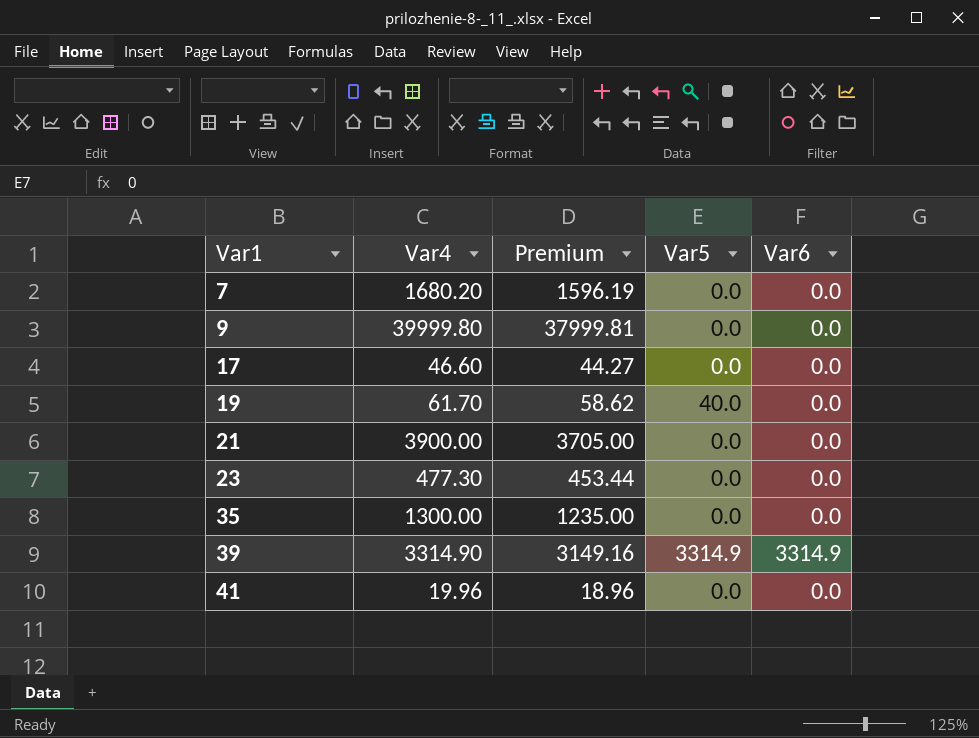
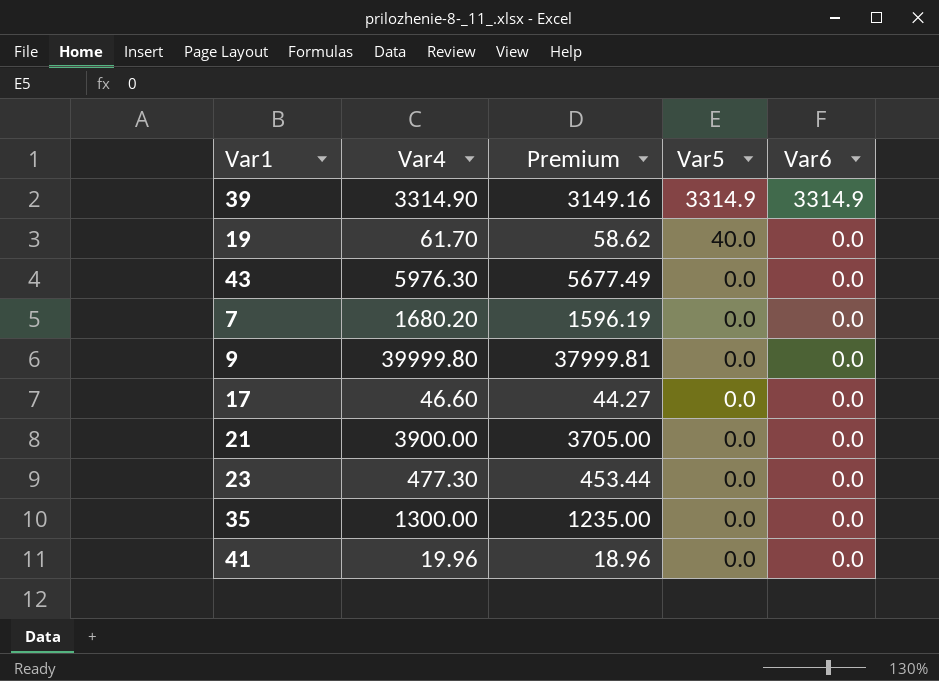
row order: Var1 ascending -> Var5 descending
row 43: none -> 5976.30 | 5677.49 | 0.0 | 0.0

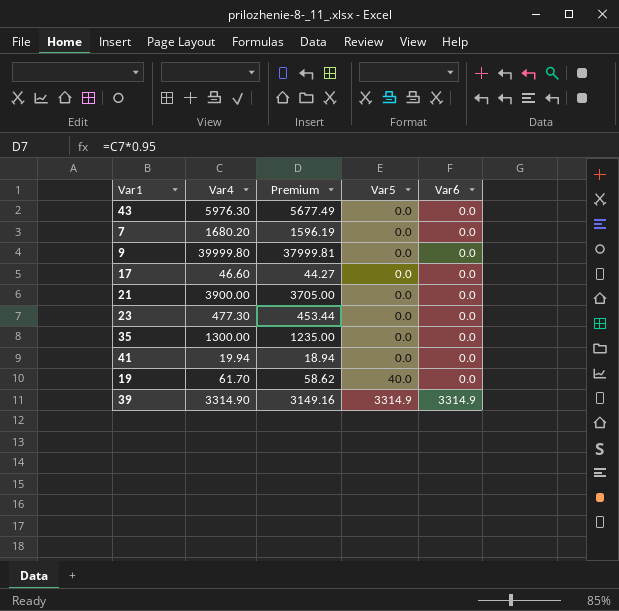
row order: Var5 descending -> Var5 ascending
41 | Var4: 19.96 -> 19.94
41 | Premium: 18.96 -> 18.94

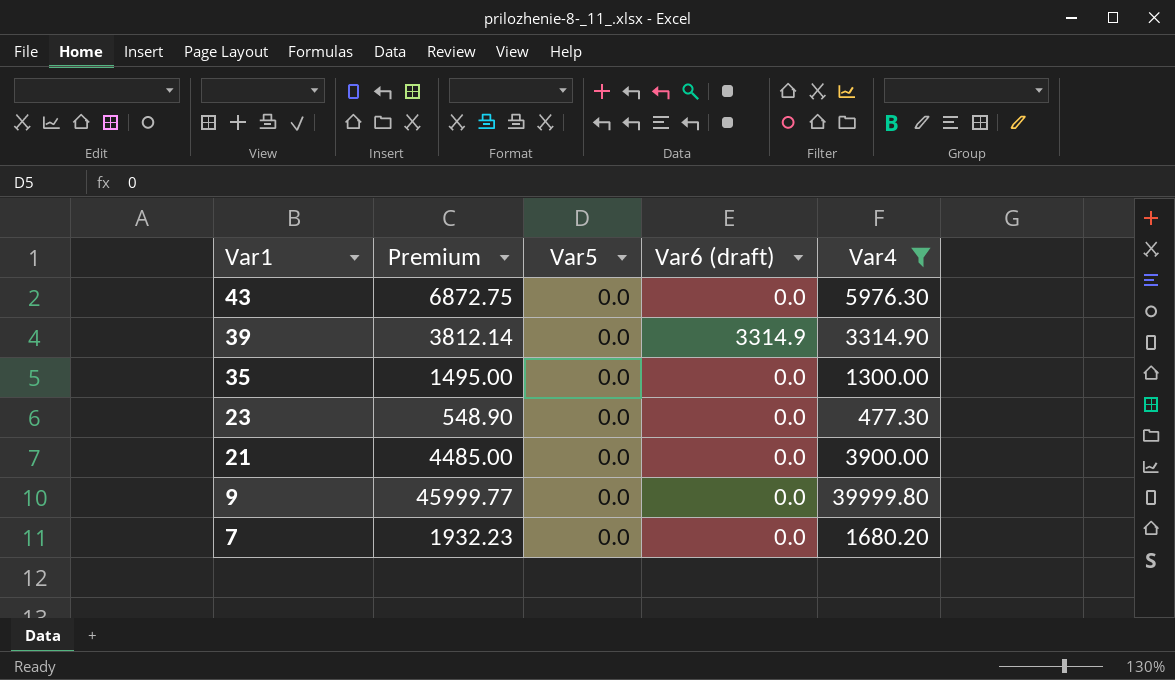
filter: none -> Var4 >= 477.30
row order: Var5 ascending -> Var1 descending
column Premium | formula: [Var4] * 0.95 -> [Var4] * 1.15
column name: Var6 -> Var6 (draft)
column Var4 | position: 2 -> 5
39 | Var5: 3314.9 -> 0.0

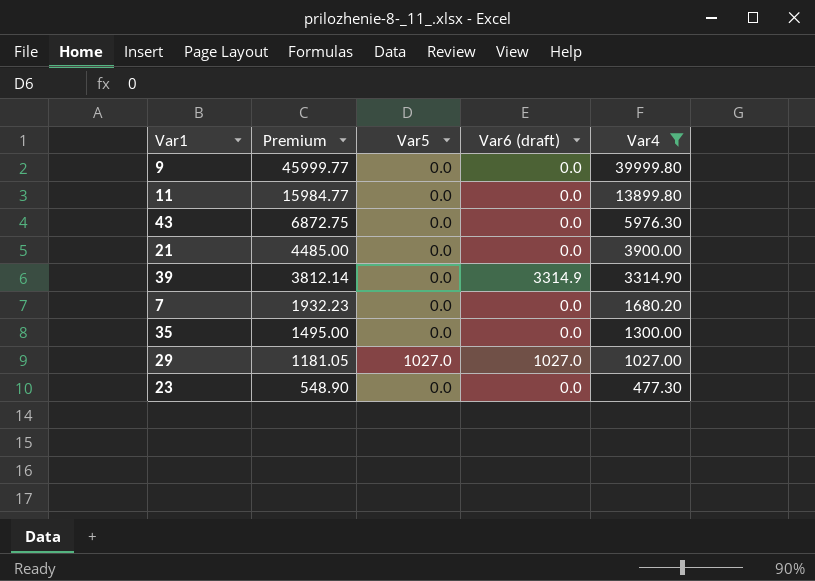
row order: Var1 descending -> Premium descending
row 11: none -> 15984.77 | 0.0 | 0.0 | 13899.80
row 29: none -> 1181.05 | 1027.0 | 1027.0 | 1027.00

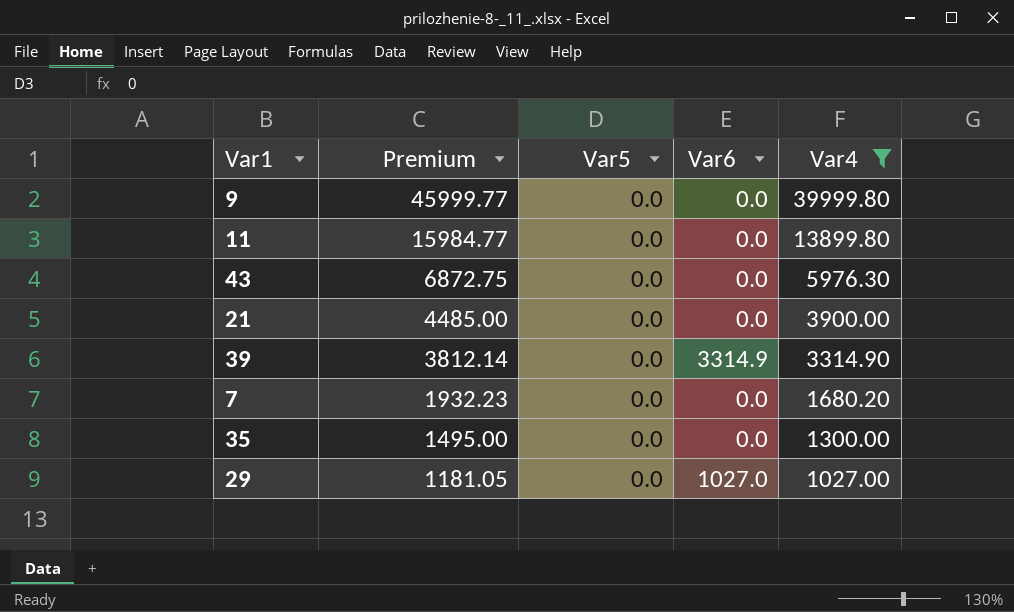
column name: Var6 (draft) -> Var6
row 23: 548.90 | 0.0 | 0.0 | 477.30 -> none
29 | Var5: 1027.0 -> 0.0

